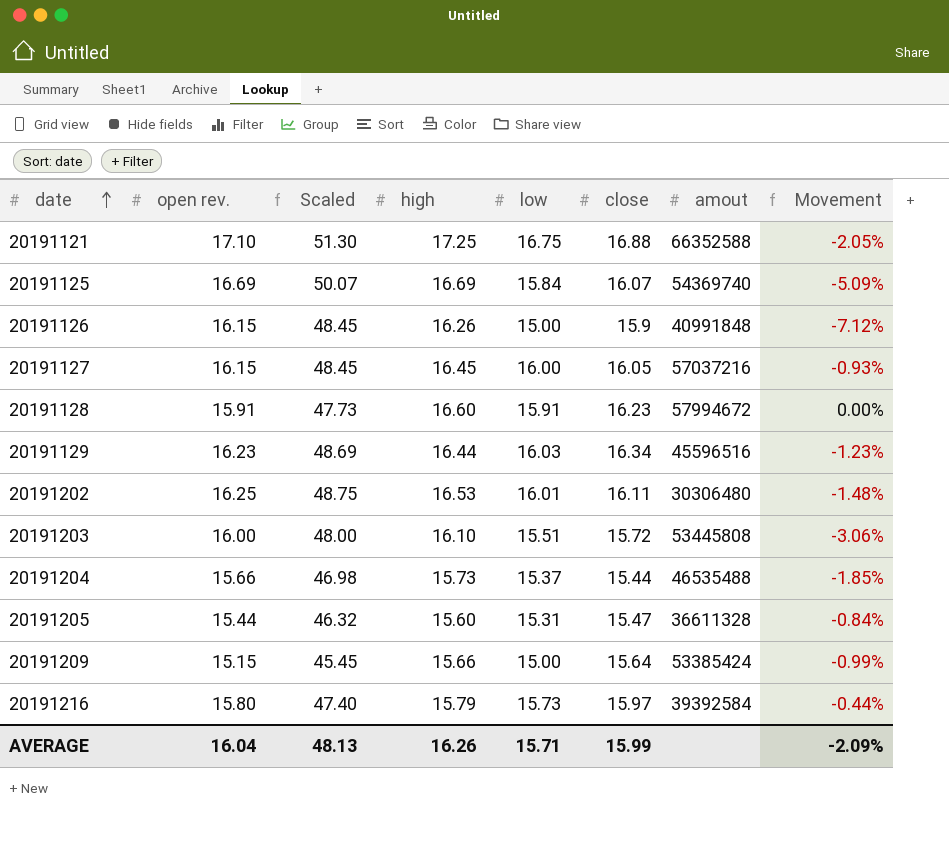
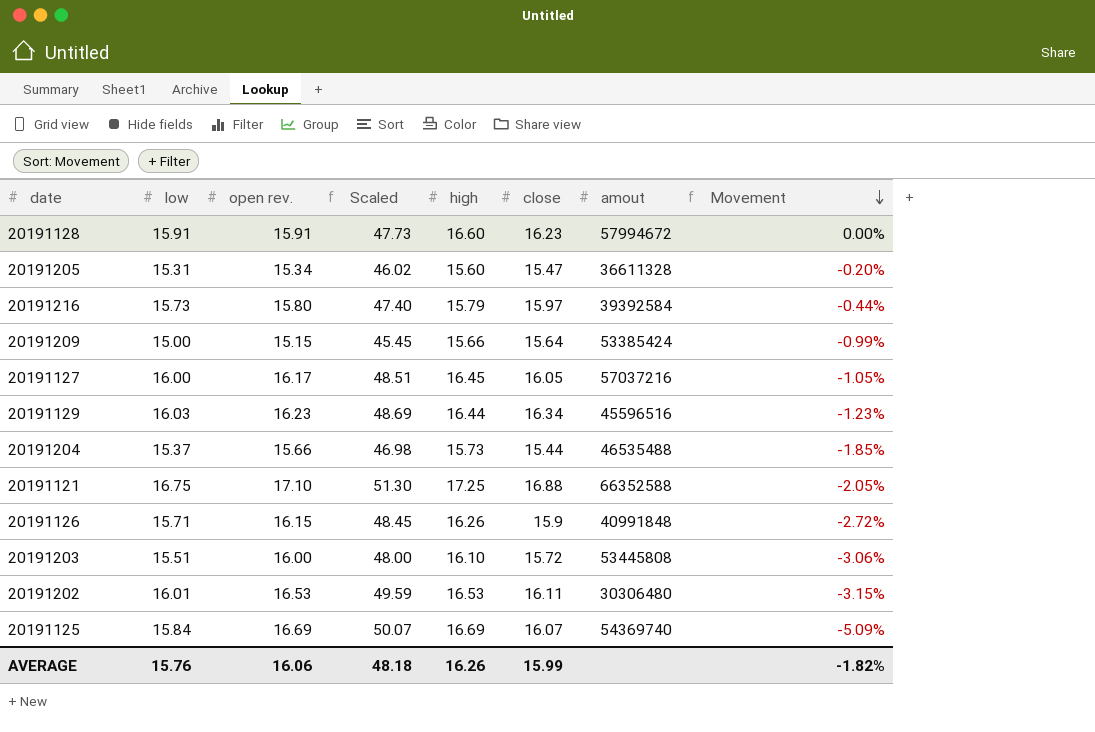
row order: date ascending -> Movement descending
column low | position: 5 -> 2
20191205 | open rev.: 15.44 -> 15.34
20191205 | Scaled: 46.32 -> 46.02
20191205 | Movement: -0.84% -> -0.20%
20191127 | open rev.: 16.15 -> 16.17
20191127 | Scaled: 48.45 -> 48.51
20191127 | Movement: -0.93% -> -1.05%
20191126 | low: 15.00 -> 15.71
20191126 | Movement: -7.12% -> -2.72%
20191202 | open rev.: 16.25 -> 16.53
20191202 | Scaled: 48.75 -> 49.59
20191202 | Movement: -1.48% -> -3.15%
AVERAGE | low: 15.71 -> 15.76
AVERAGE | open rev.: 16.04 -> 16.06
AVERAGE | Scaled: 48.13 -> 48.18
AVERAGE | Movement: -2.09% -> -1.82%

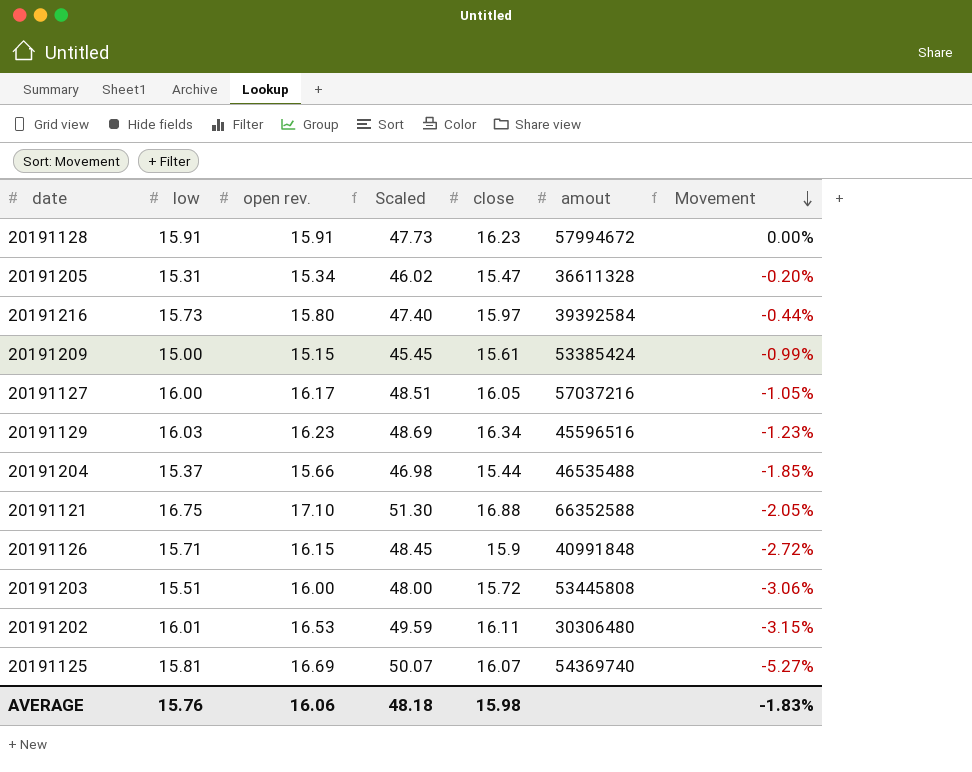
column high | position: 5 -> none
20191209 | close: 15.64 -> 15.61
20191125 | low: 15.84 -> 15.81
20191125 | Movement: -5.09% -> -5.27%
AVERAGE | close: 15.99 -> 15.98
AVERAGE | Movement: -1.82% -> -1.83%

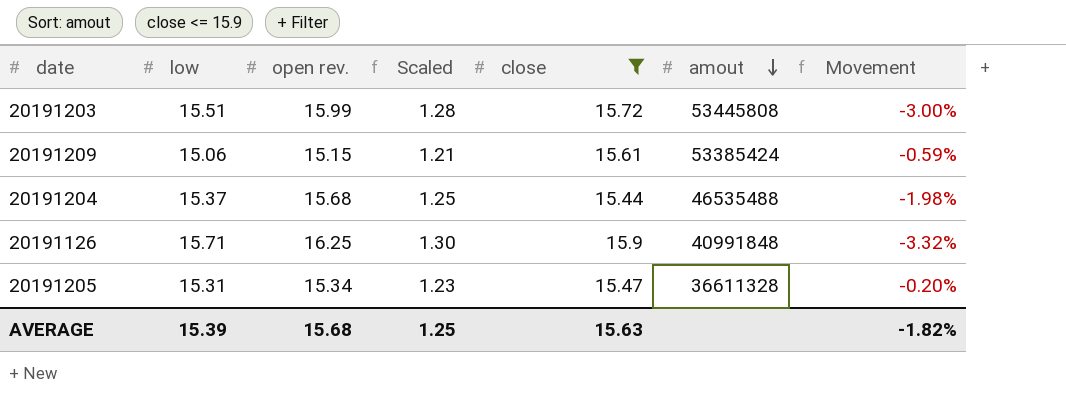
filter: none -> close <= 15.9
row order: Movement descending -> amout descending
column Scaled | formula: [open rev.] * 3 -> [open rev.] * 0.08
20191203 | open rev.: 16.00 -> 15.99
20191203 | Movement: -3.06% -> -3.00%
20191209 | low: 15.00 -> 15.06
20191209 | Movement: -0.99% -> -0.59%
20191204 | open rev.: 15.66 -> 15.68
20191204 | Movement: -1.85% -> -1.98%
20191126 | open rev.: 16.15 -> 16.25
20191126 | Movement: -2.72% -> -3.32%
AVERAGE | low: 15.76 -> 15.39
AVERAGE | open rev.: 16.06 -> 15.68
AVERAGE | Scaled: 48.18 -> 1.25
AVERAGE | close: 15.98 -> 15.63
AVERAGE | Movement: -1.83% -> -1.82%

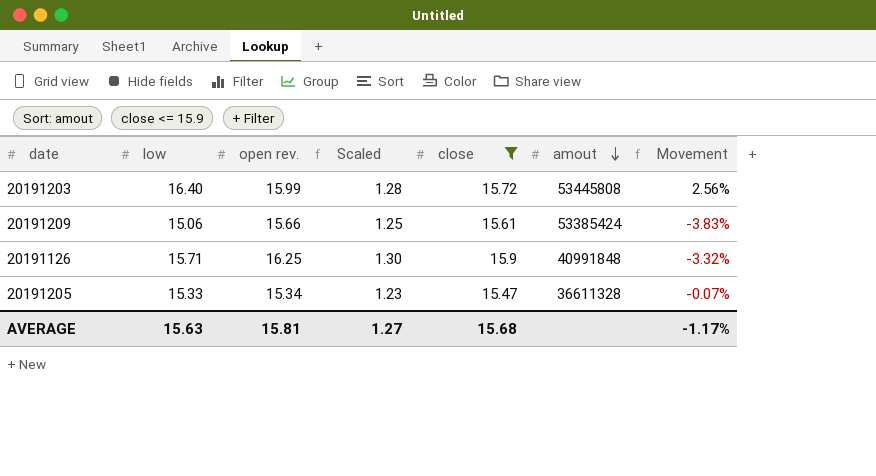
row 20191204: 15.37 | 15.68 | 1.25 | 15.44 | 46535488 | -1.98% -> none
20191203 | low: 15.51 -> 16.40
20191203 | Movement: -3.00% -> 2.56%
20191209 | open rev.: 15.15 -> 15.66
20191209 | Scaled: 1.21 -> 1.25
20191209 | Movement: -0.59% -> -3.83%
20191205 | low: 15.31 -> 15.33
20191205 | Movement: -0.20% -> -0.07%
AVERAGE | low: 15.39 -> 15.63
AVERAGE | open rev.: 15.68 -> 15.81
AVERAGE | Scaled: 1.25 -> 1.27
AVERAGE | close: 15.63 -> 15.68
AVERAGE | Movement: -1.82% -> -1.17%

